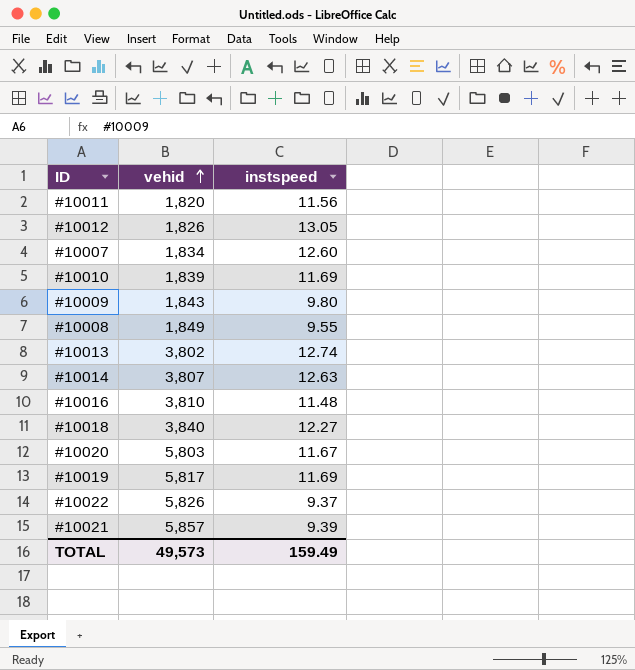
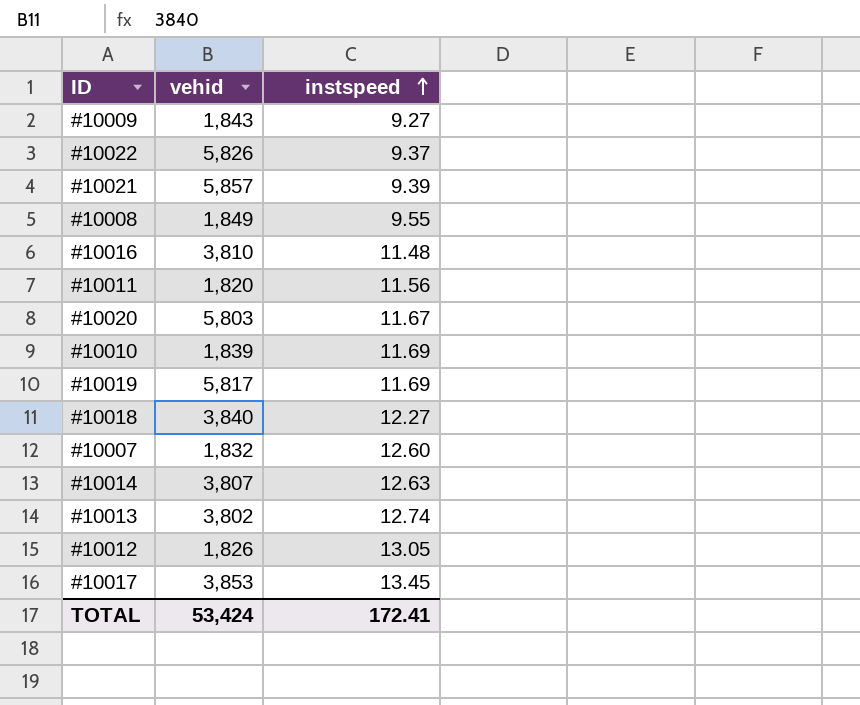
row order: vehid ascending -> instspeed ascending
#10009 | instspeed: 9.80 -> 9.27
#10007 | vehid: 1,834 -> 1,832
row #10017: none -> 3,853 | 13.45
TOTAL | vehid: 49,573 -> 53,424
TOTAL | instspeed: 159.49 -> 172.41

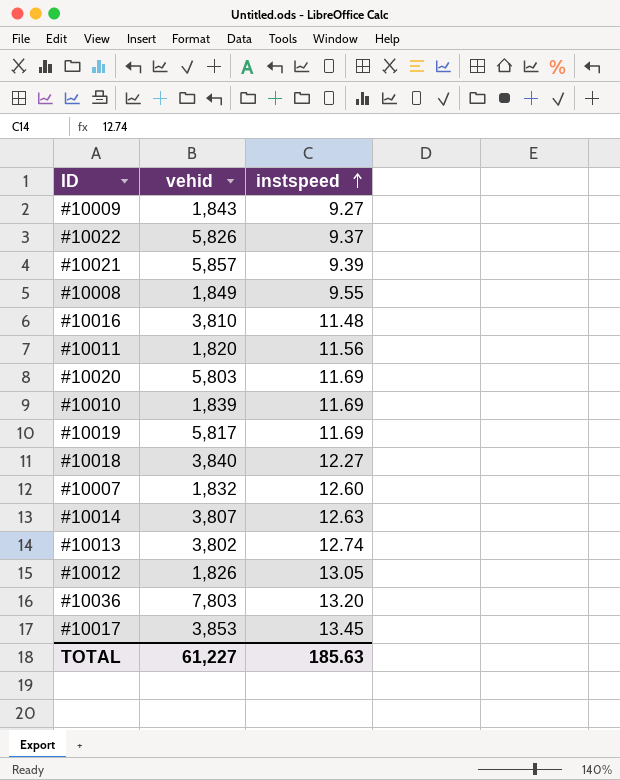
#10020 | instspeed: 11.67 -> 11.69
row #10036: none -> 7,803 | 13.20
TOTAL | vehid: 53,424 -> 61,227
TOTAL | instspeed: 172.41 -> 185.63

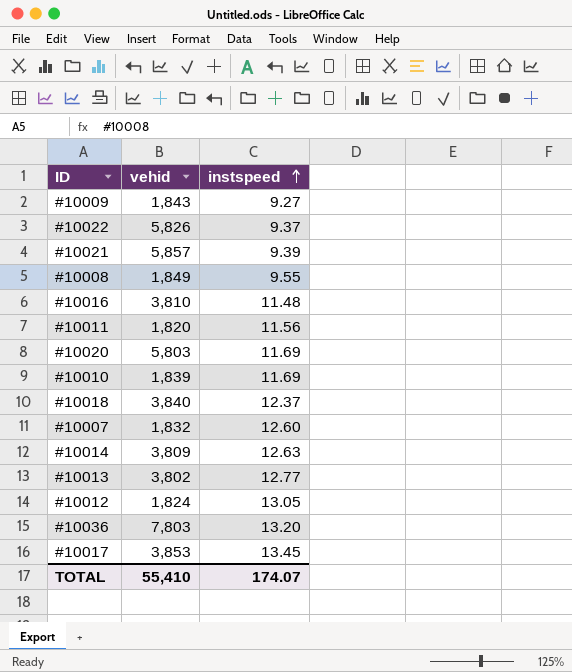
row #10019: 5,817 | 11.69 -> none
#10018 | instspeed: 12.27 -> 12.37
#10014 | vehid: 3,807 -> 3,809
#10013 | instspeed: 12.74 -> 12.77
#10012 | vehid: 1,826 -> 1,824
TOTAL | vehid: 61,227 -> 55,410
TOTAL | instspeed: 185.63 -> 174.07

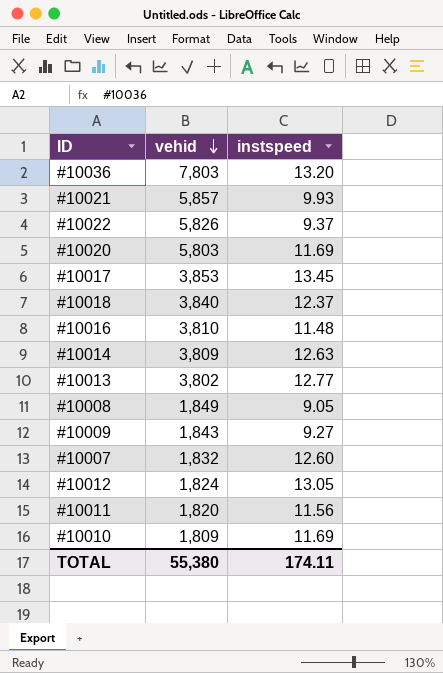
row order: instspeed ascending -> vehid descending
#10021 | instspeed: 9.39 -> 9.93
#10008 | instspeed: 9.55 -> 9.05
#10010 | vehid: 1,839 -> 1,809
TOTAL | vehid: 55,410 -> 55,380
TOTAL | instspeed: 174.07 -> 174.11

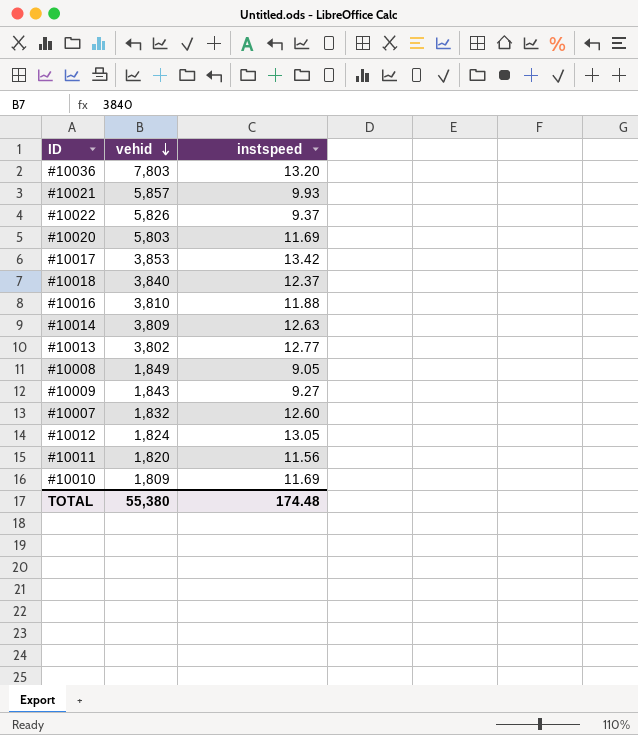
#10017 | instspeed: 13.45 -> 13.42
#10016 | instspeed: 11.48 -> 11.88
TOTAL | instspeed: 174.11 -> 174.48

